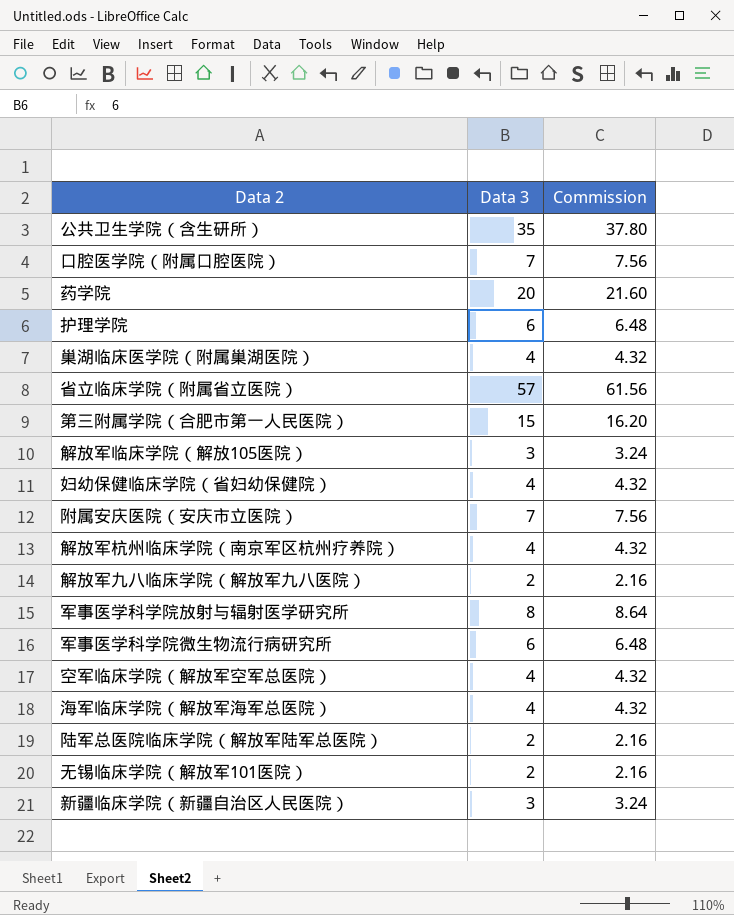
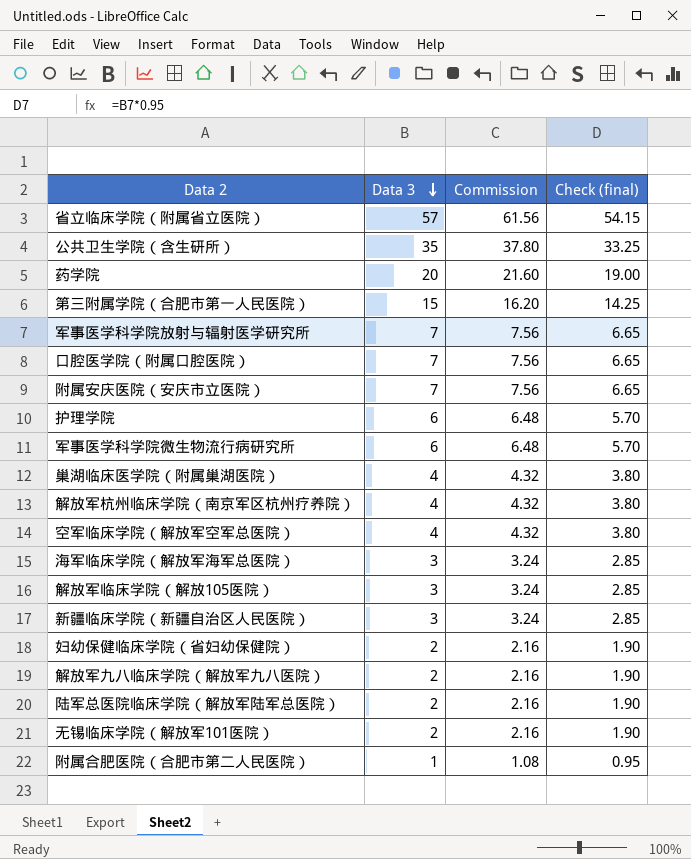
row order: none -> Data 3 descending
column Check (final) | formula: none -> [Data 3] * 0.95
军事医学科学院放射与辐射医学研究所 | Data 3: 8 -> 7
军事医学科学院放射与辐射医学研究所 | Commission: 8.64 -> 7.56
海军临床学院（解放军海军总医院） | Data 3: 4 -> 3
海军临床学院（解放军海军总医院） | Commission: 4.32 -> 3.24
妇幼保健临床学院（省妇幼保健院） | Data 3: 4 -> 2
妇幼保健临床学院（省妇幼保健院） | Commission: 4.32 -> 2.16
row 附属合肥医院（合肥市第二人民医院）: none -> 1 | 1.08 | 0.95

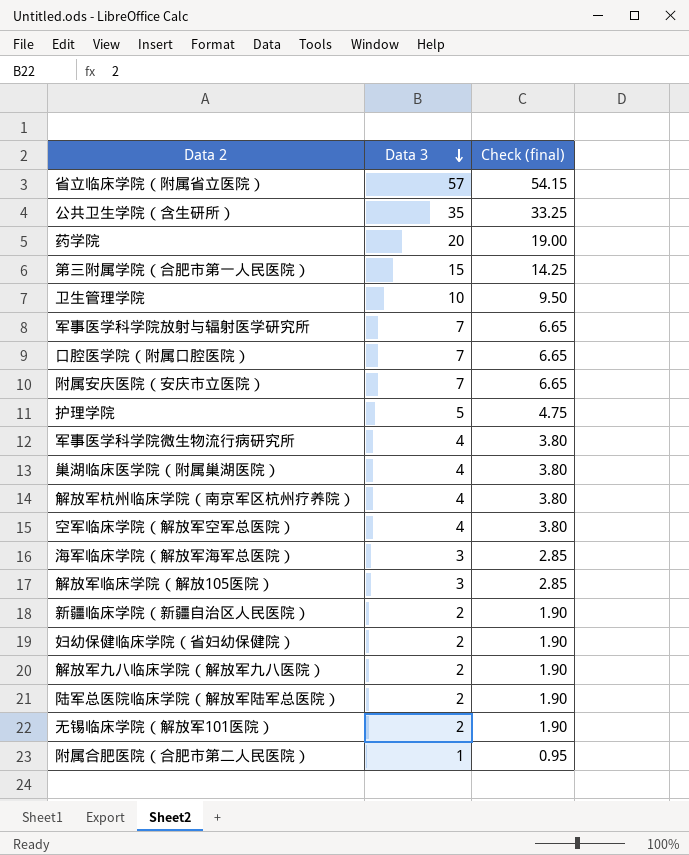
column Commission | formula: [Data 3] * 1.08 -> none
row 卫生管理学院: none -> 10 | 9.50
护理学院 | Data 3: 6 -> 5
护理学院 | Check (final): 5.70 -> 4.75
军事医学科学院微生物流行病研究所 | Data 3: 6 -> 4
军事医学科学院微生物流行病研究所 | Check (final): 5.70 -> 3.80
新疆临床学院（新疆自治区人民医院） | Data 3: 3 -> 2
新疆临床学院（新疆自治区人民医院） | Check (final): 2.85 -> 1.90

